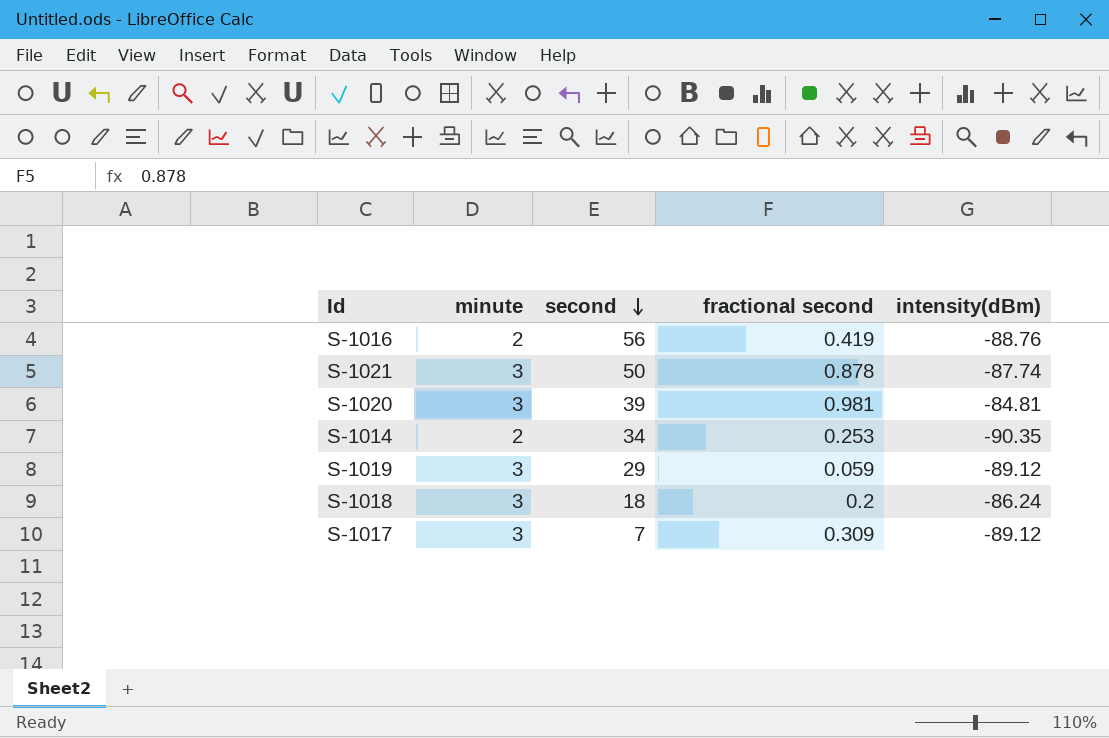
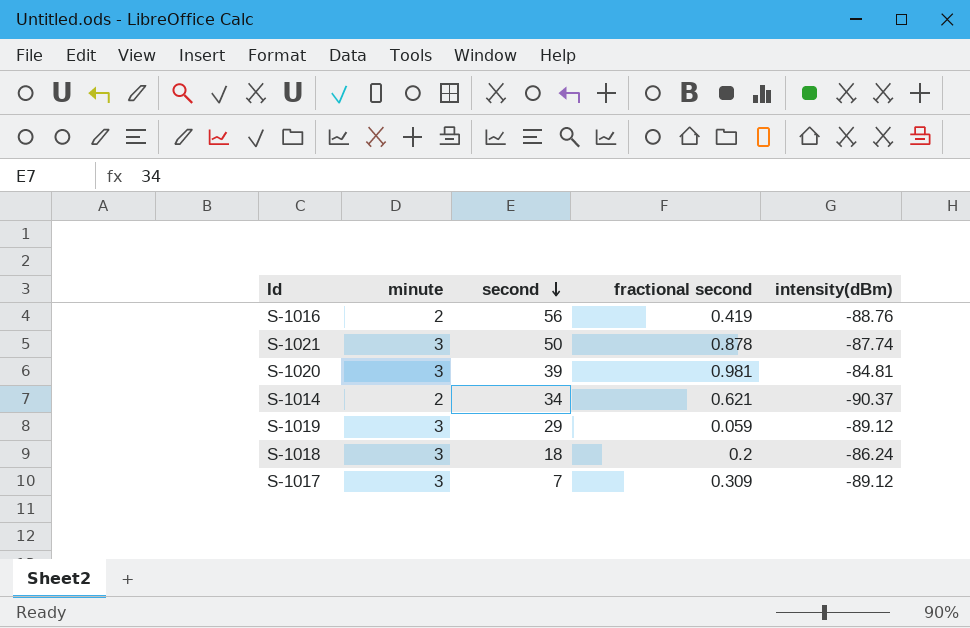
S-1014 | fractional second: 0.253 -> 0.621
S-1014 | intensity(dBm): -90.35 -> -90.37

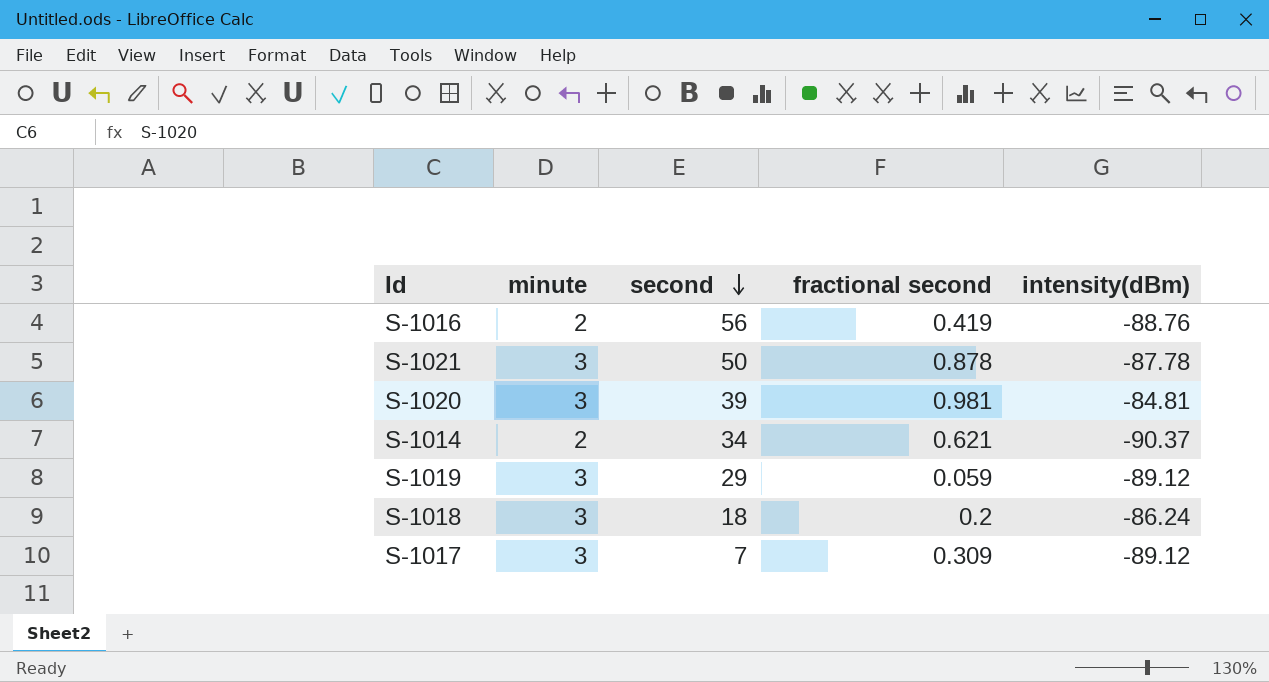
S-1021 | intensity(dBm): -87.74 -> -87.78

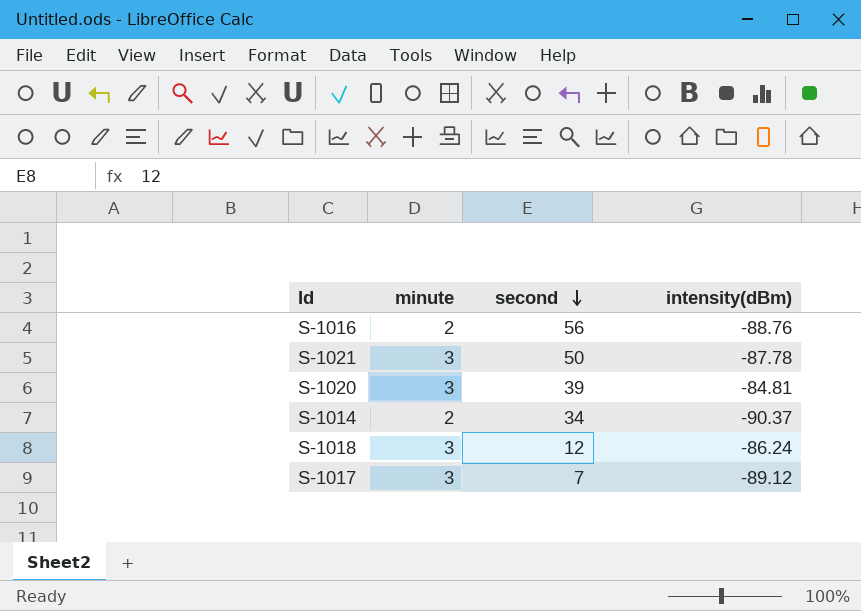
column fractional second | position: 4 -> none
row S-1019: 3 | 29 | 0.059 | -89.12 -> none
S-1018 | second: 18 -> 12

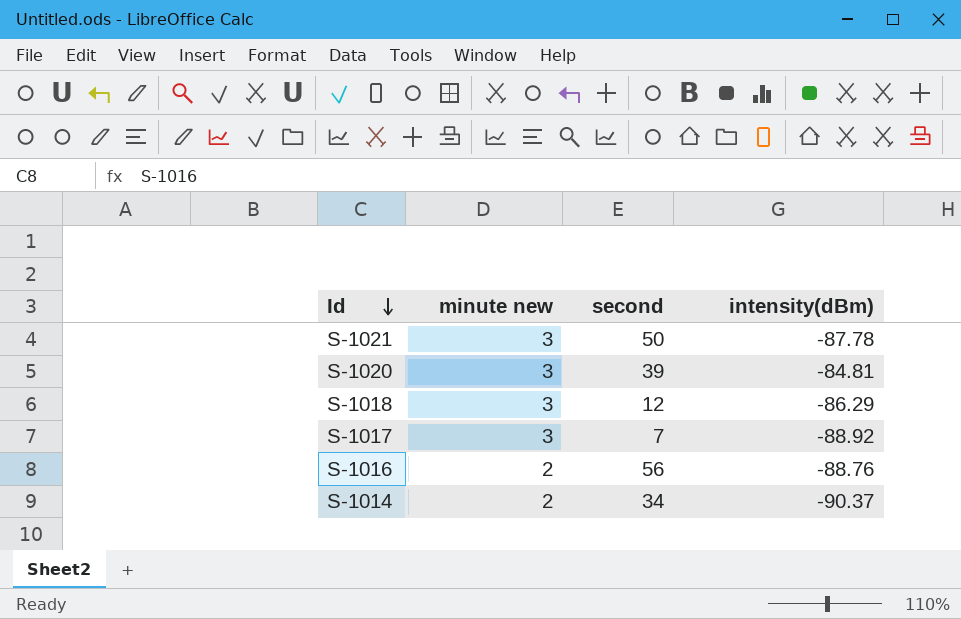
row order: second descending -> Id descending
column name: minute -> minute new
S-1018 | intensity(dBm): -86.24 -> -86.29
S-1017 | intensity(dBm): -89.12 -> -88.92

